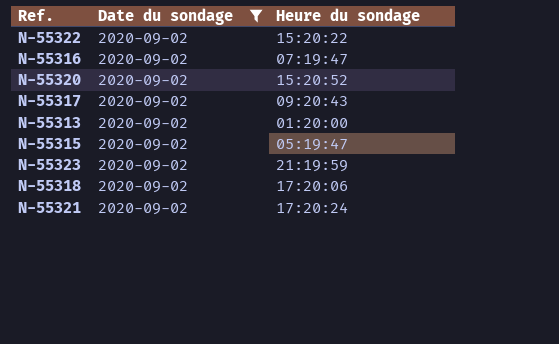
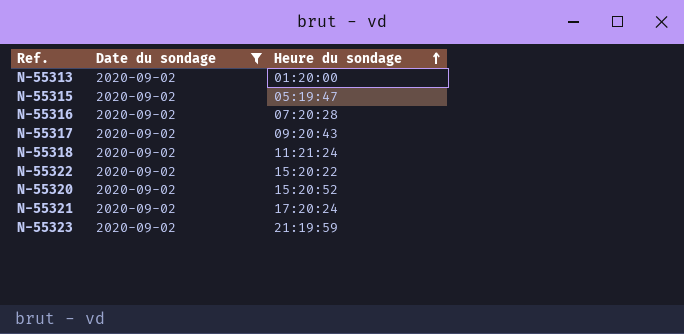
row order: none -> Heure du sondage ascending
N-55316 | Heure du sondage: 07:19:47 -> 07:20:28
N-55318 | Heure du sondage: 17:20:06 -> 11:21:24

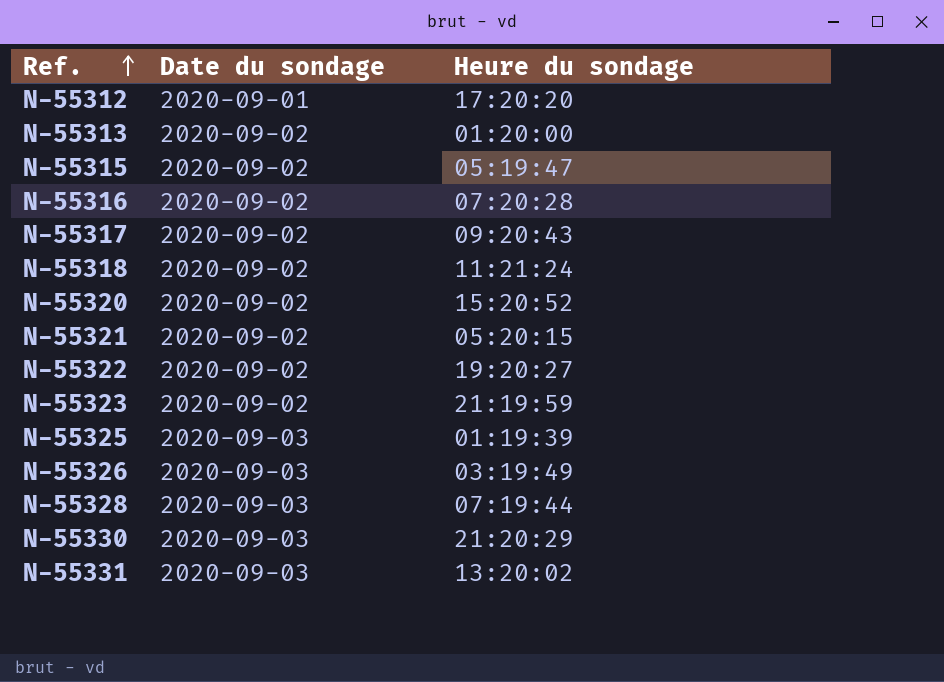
filter: Date du sondage = 2020-09-02 -> none
row order: Heure du sondage ascending -> Ref. ascending
N-55321 | Heure du sondage: 17:20:24 -> 05:20:15
N-55322 | Heure du sondage: 15:20:22 -> 19:20:27

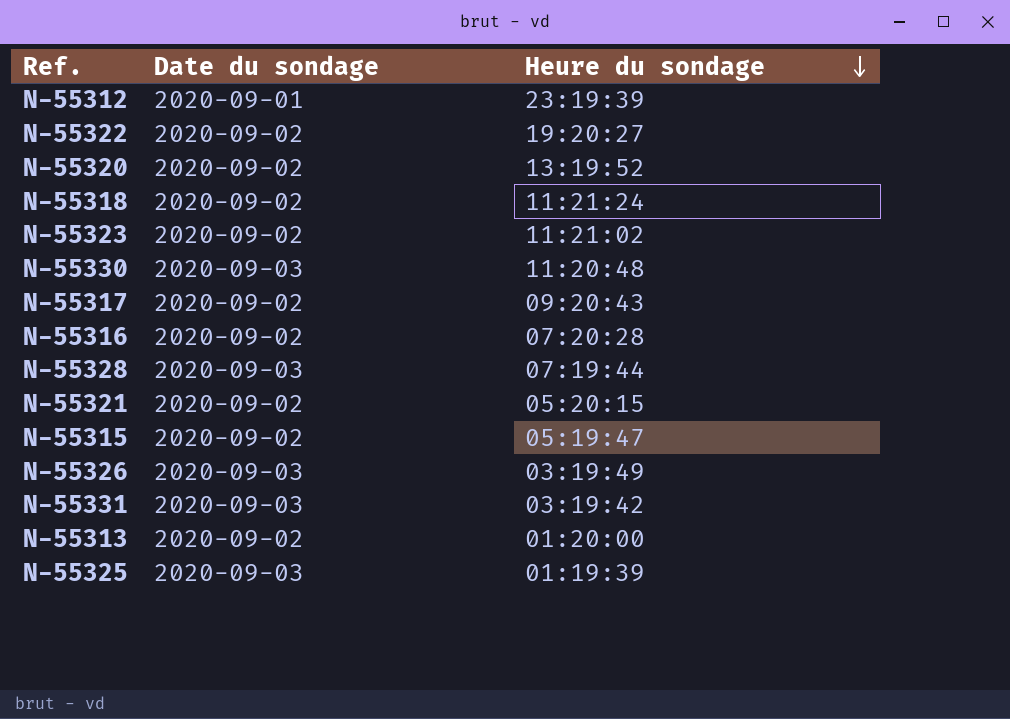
row order: Ref. ascending -> Heure du sondage descending
N-55312 | Heure du sondage: 17:20:20 -> 23:19:39
N-55320 | Heure du sondage: 15:20:52 -> 13:19:52
N-55323 | Heure du sondage: 21:19:59 -> 11:21:02
N-55330 | Heure du sondage: 21:20:29 -> 11:20:48
N-55331 | Heure du sondage: 13:20:02 -> 03:19:42

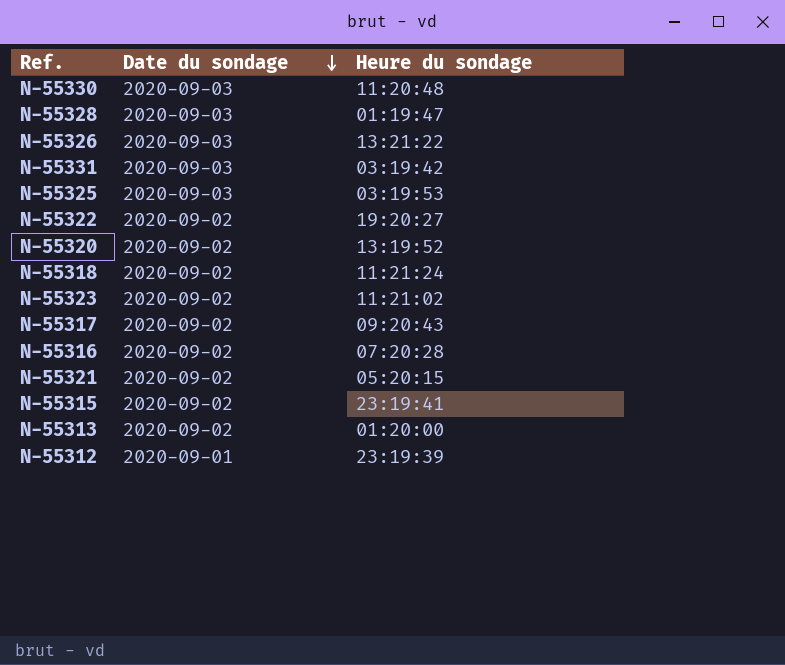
row order: Heure du sondage descending -> Date du sondage descending
N-55328 | Heure du sondage: 07:19:44 -> 01:19:47
N-55326 | Heure du sondage: 03:19:49 -> 13:21:22
N-55325 | Heure du sondage: 01:19:39 -> 03:19:53
N-55315 | Heure du sondage: 05:19:47 -> 23:19:41

